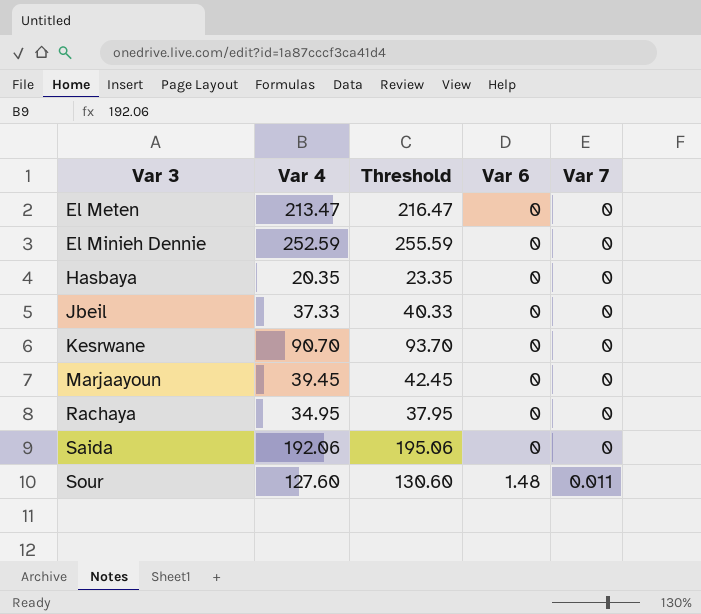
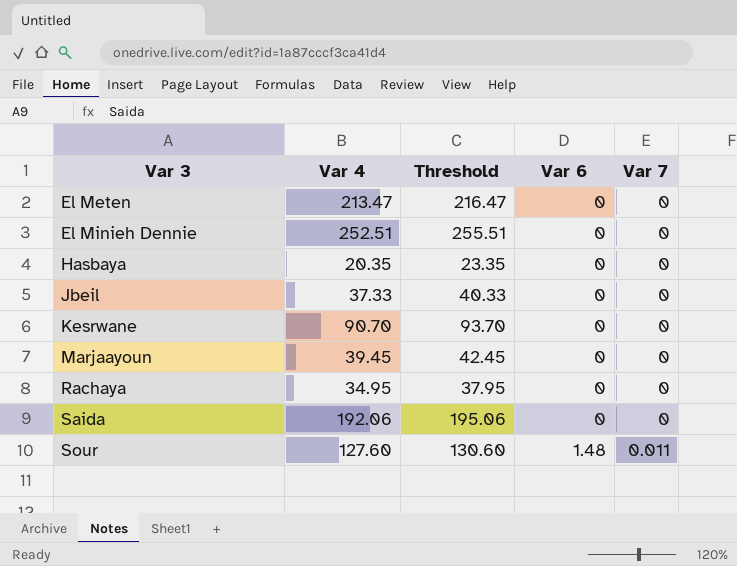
El Minieh Dennie | Var 4: 252.59 -> 252.51
El Minieh Dennie | Threshold: 255.59 -> 255.51

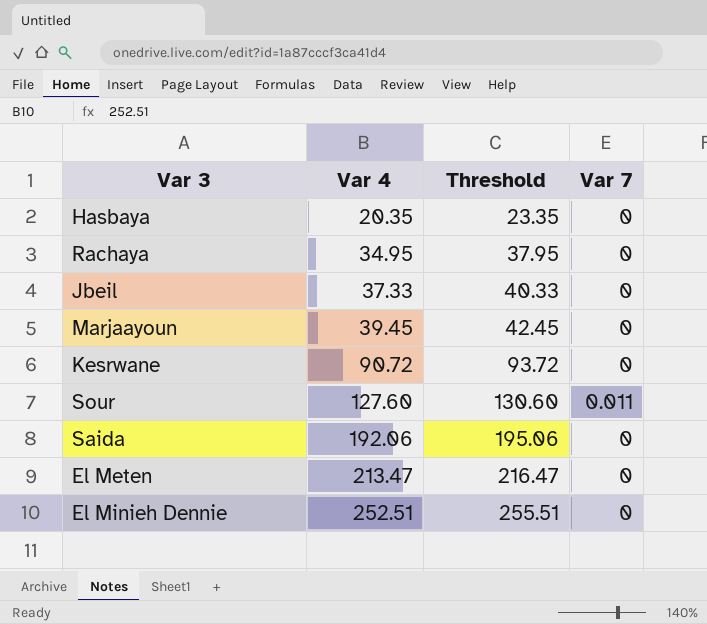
row order: Var 3 ascending -> Var 4 ascending
column Var 6 | position: 4 -> none
Kesrwane | Var 4: 90.70 -> 90.72
Kesrwane | Threshold: 93.70 -> 93.72

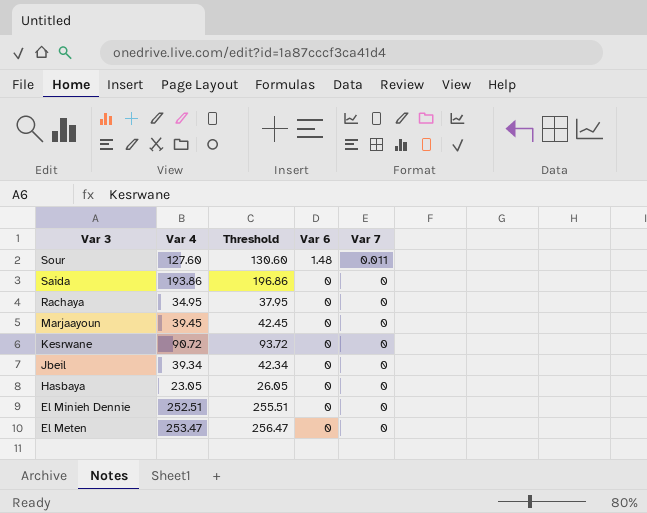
row order: Var 4 ascending -> Var 3 descending
column Var 6 | position: none -> 4
Saida | Var 4: 192.06 -> 193.86
Saida | Threshold: 195.06 -> 196.86
Jbeil | Var 4: 37.33 -> 39.34
Jbeil | Threshold: 40.33 -> 42.34
Hasbaya | Var 4: 20.35 -> 23.05
Hasbaya | Threshold: 23.35 -> 26.05
El Meten | Var 4: 213.47 -> 253.47
El Meten | Threshold: 216.47 -> 256.47

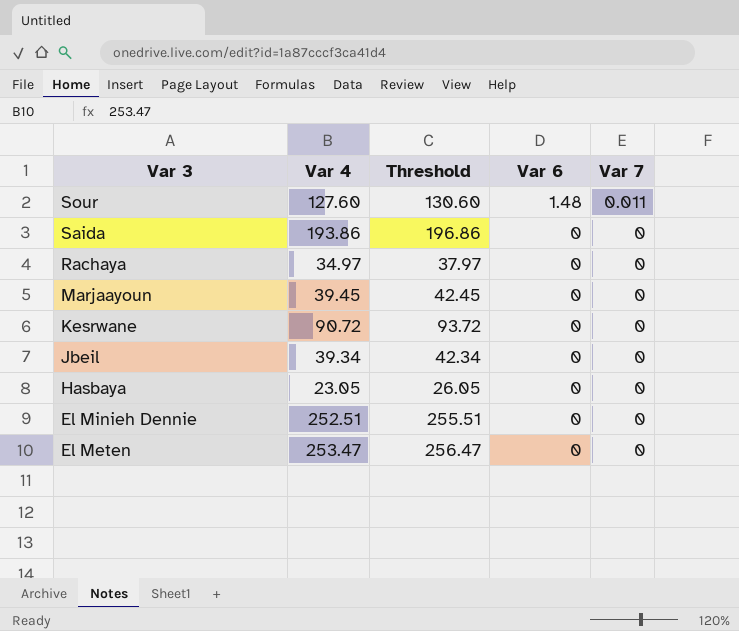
Rachaya | Var 4: 34.95 -> 34.97
Rachaya | Threshold: 37.95 -> 37.97

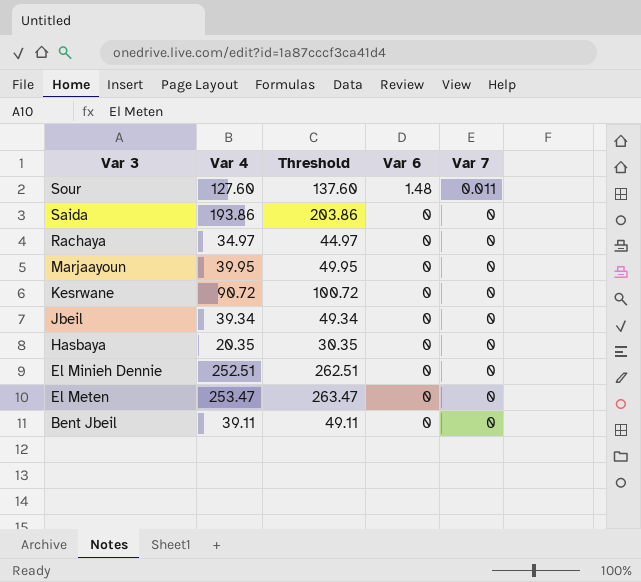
column Threshold | formula: [Var 4] + 3 -> [Var 4] + 10
Marjaayoun | Var 4: 39.45 -> 39.95
Hasbaya | Var 4: 23.05 -> 20.35
row Bent Jbeil: none -> 39.11 | 49.11 | 0 | 0

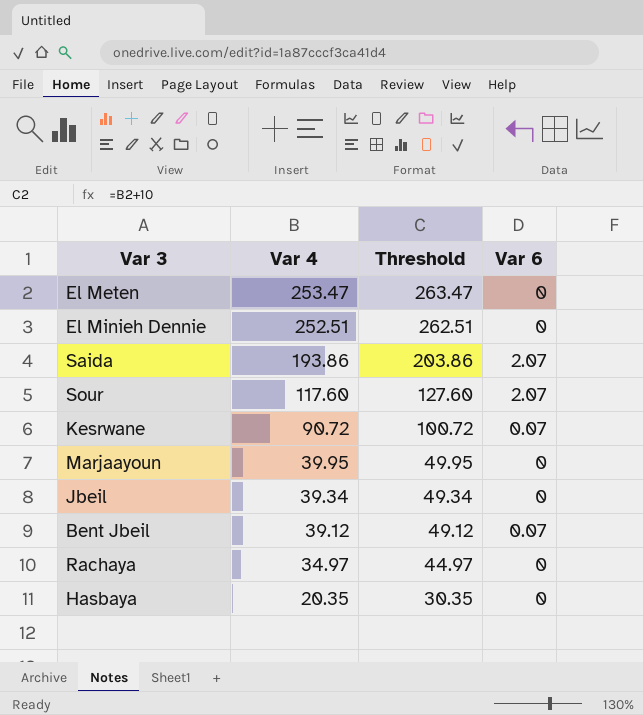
row order: Var 3 descending -> Var 4 descending
column Var 7 | position: 5 -> none
Saida | Var 6: 0 -> 2.07
Sour | Var 4: 127.60 -> 117.60
Sour | Threshold: 137.60 -> 127.60
Sour | Var 6: 1.48 -> 2.07
Kesrwane | Var 6: 0 -> 0.07
Bent Jbeil | Var 4: 39.11 -> 39.12
Bent Jbeil | Threshold: 49.11 -> 49.12
Bent Jbeil | Var 6: 0 -> 0.07

